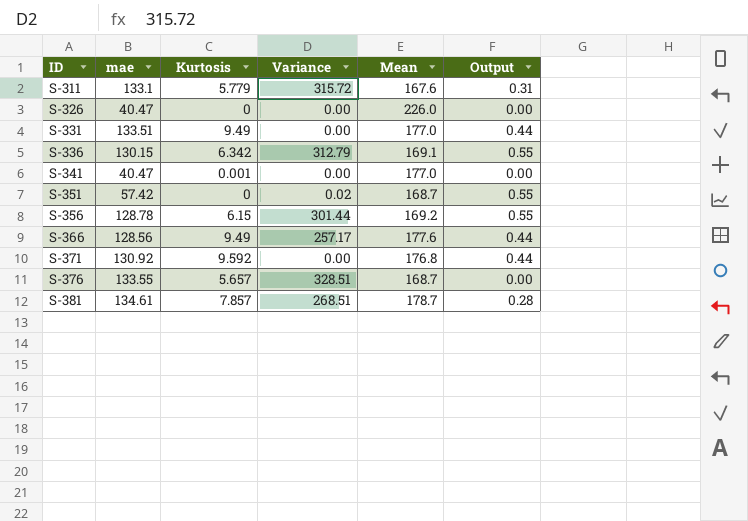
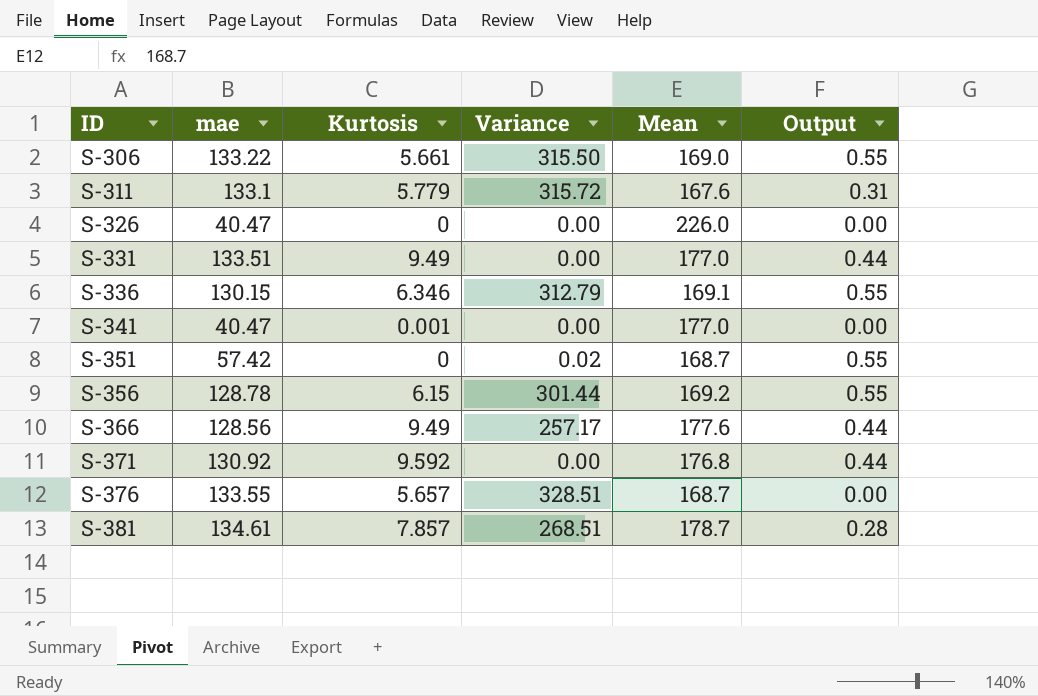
row S-306: none -> 133.22 | 5.661 | 315.50 | 169.0 | 0.55
S-336 | Kurtosis: 6.342 -> 6.346

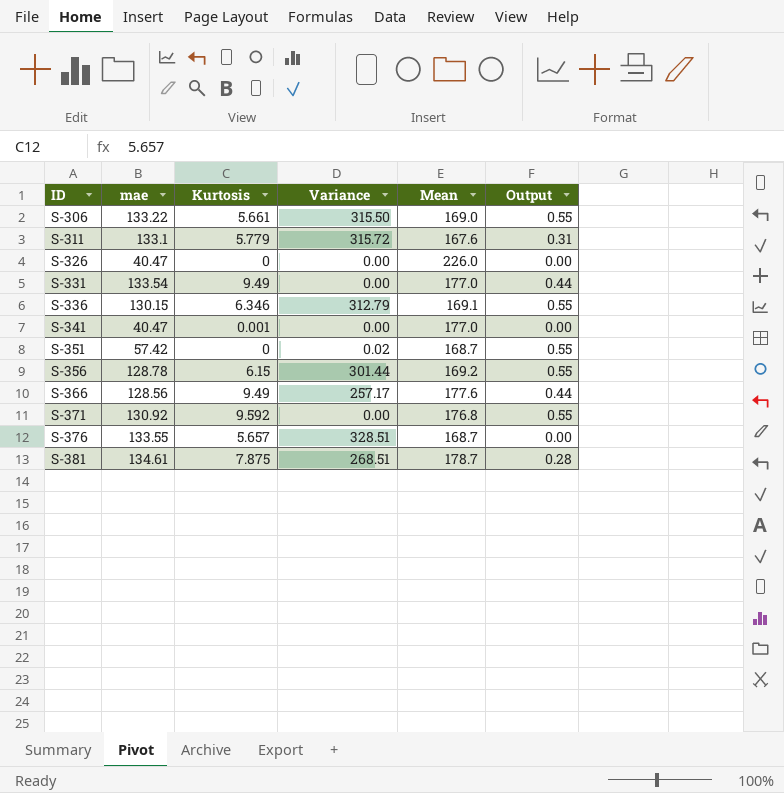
S-331 | mae: 133.51 -> 133.54
S-371 | Output: 0.44 -> 0.55
S-381 | Kurtosis: 7.857 -> 7.875

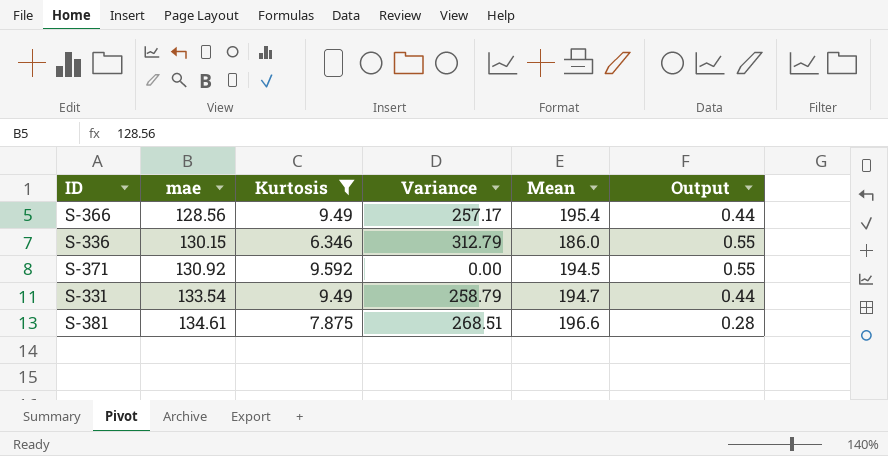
filter: none -> Kurtosis >= 6.346
row order: ID ascending -> mae ascending
S-366 | Mean: 177.6 -> 195.4
S-336 | Mean: 169.1 -> 186.0
S-371 | Mean: 176.8 -> 194.5
S-331 | Variance: 0.00 -> 258.79
S-331 | Mean: 177.0 -> 194.7
S-381 | Mean: 178.7 -> 196.6

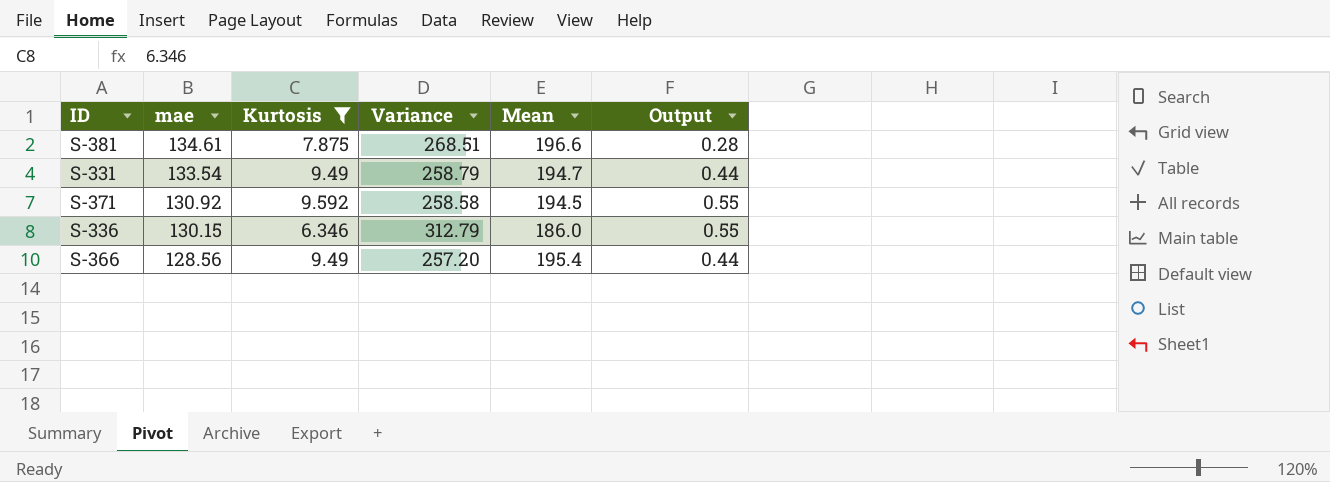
row order: mae ascending -> mae descending
S-371 | Variance: 0.00 -> 258.58
S-366 | Variance: 257.17 -> 257.20

